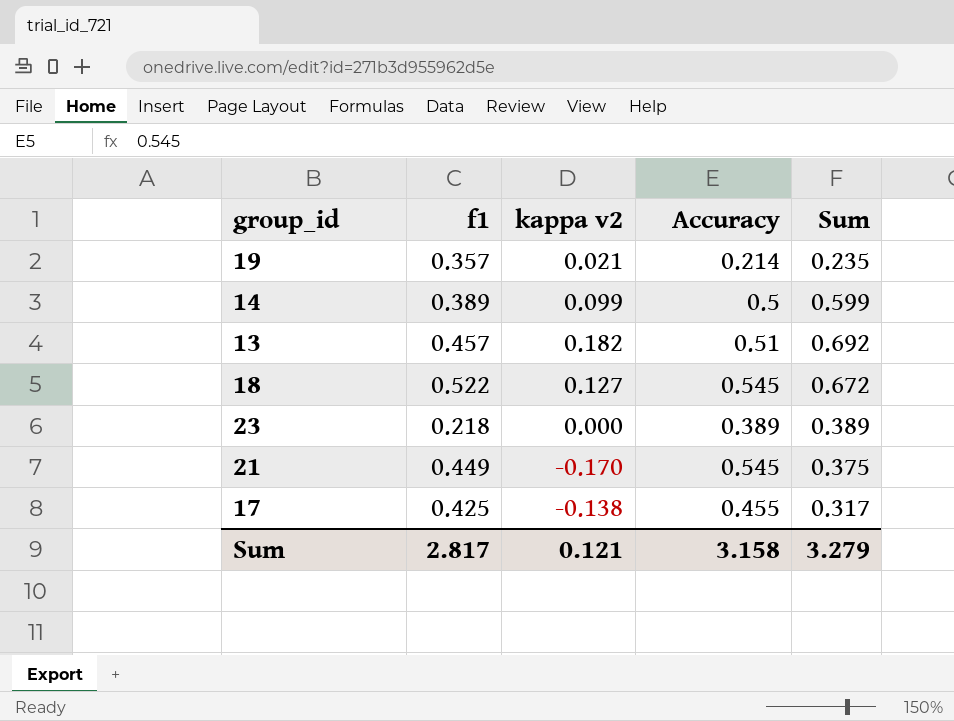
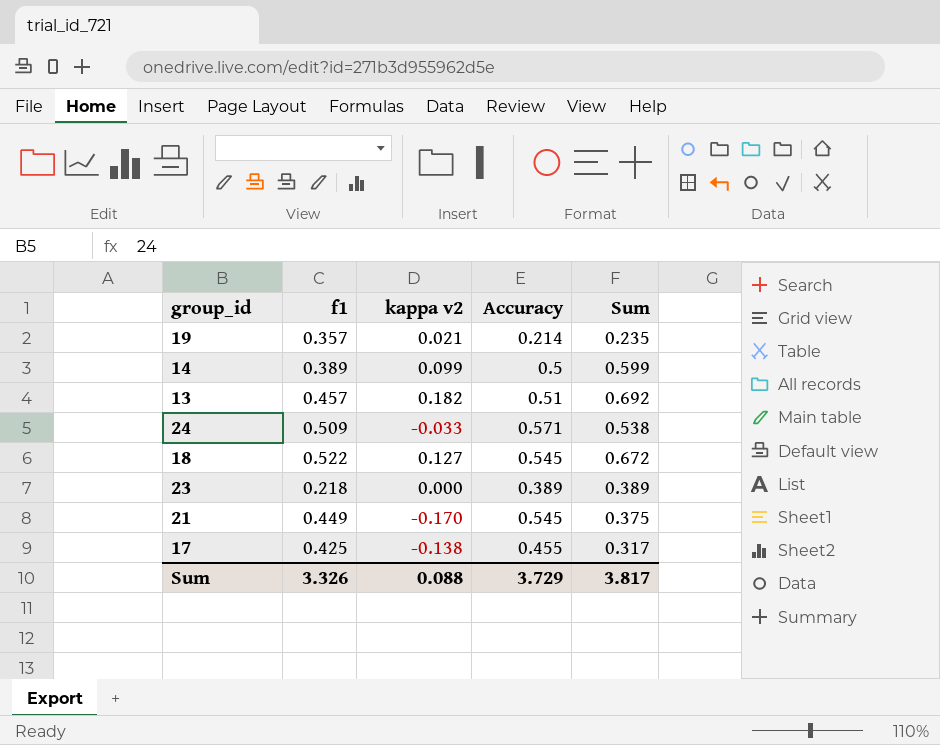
row 24: none -> 0.509 | -0.033 | 0.571 | 0.538
Sum | f1: 2.817 -> 3.326
Sum | kappa v2: 0.121 -> 0.088
Sum | Accuracy: 3.158 -> 3.729
Sum | Sum: 3.279 -> 3.817

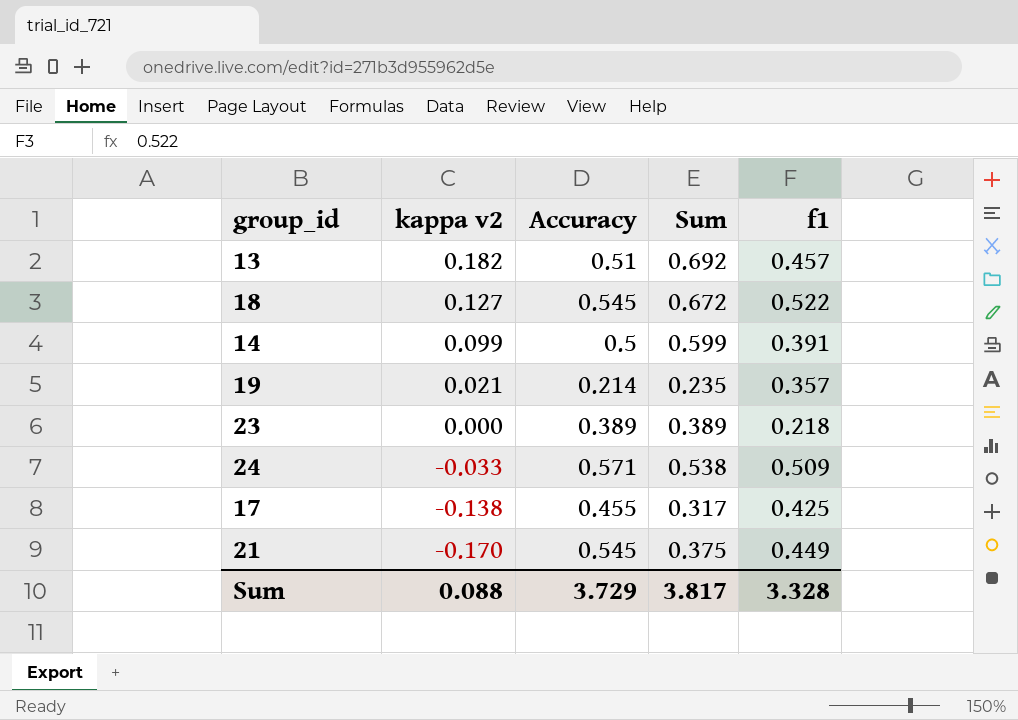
row order: none -> kappa v2 descending
column f1 | position: 2 -> 5
14 | f1: 0.389 -> 0.391
Sum | f1: 3.326 -> 3.328

